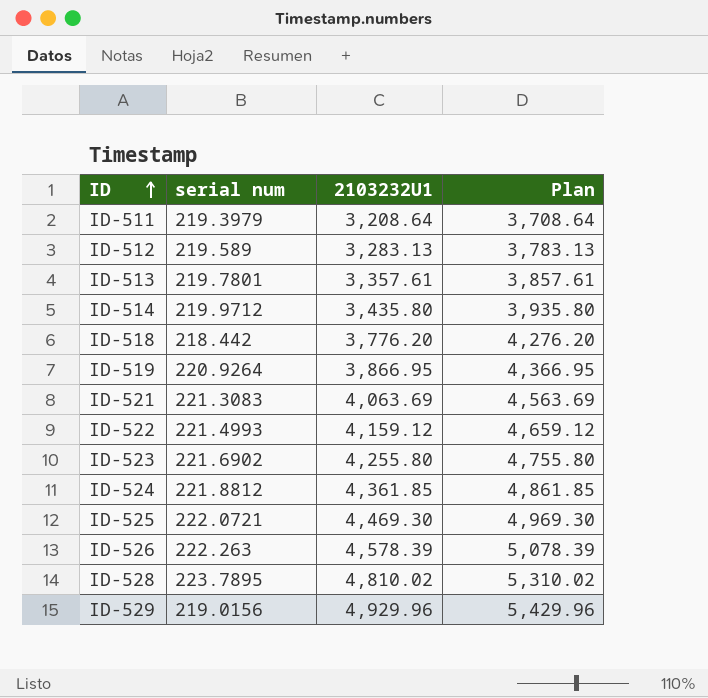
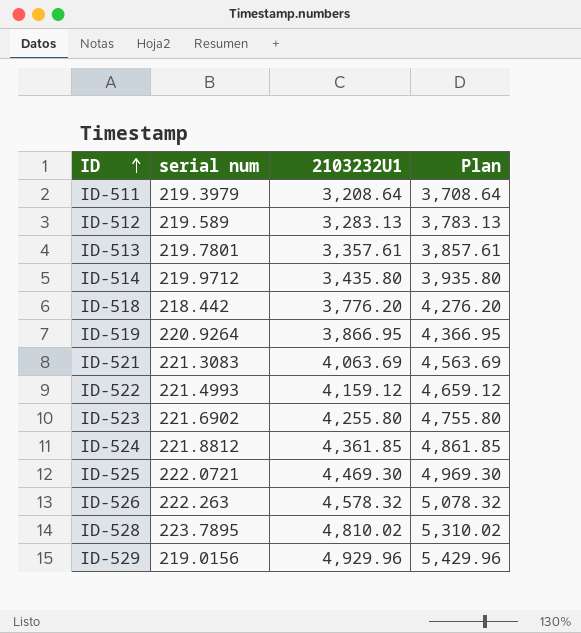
ID-526 | 2103232U1: 4,578.39 -> 4,578.32
ID-526 | Plan: 5,078.39 -> 5,078.32

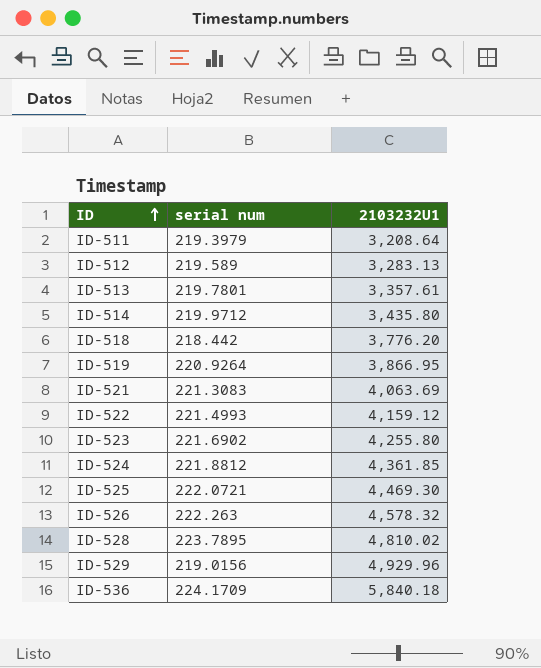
column Plan | formula: [2103232U1] + 500 -> none
row ID-536: none -> 224.1709 | 5,840.18

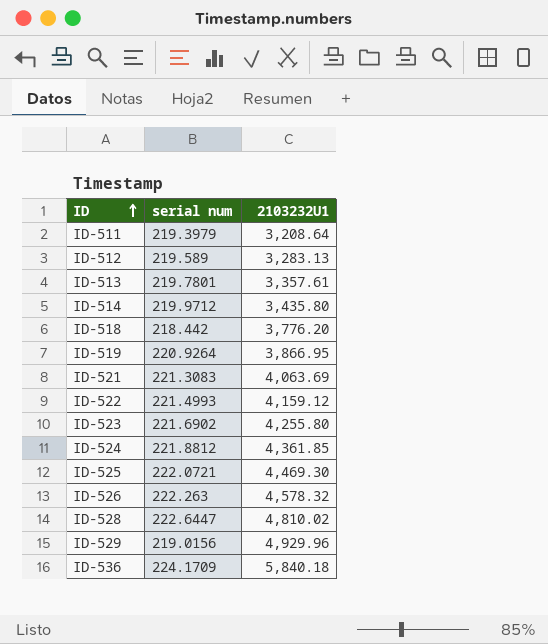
ID-528 | serial num: 223.7895 -> 222.6447

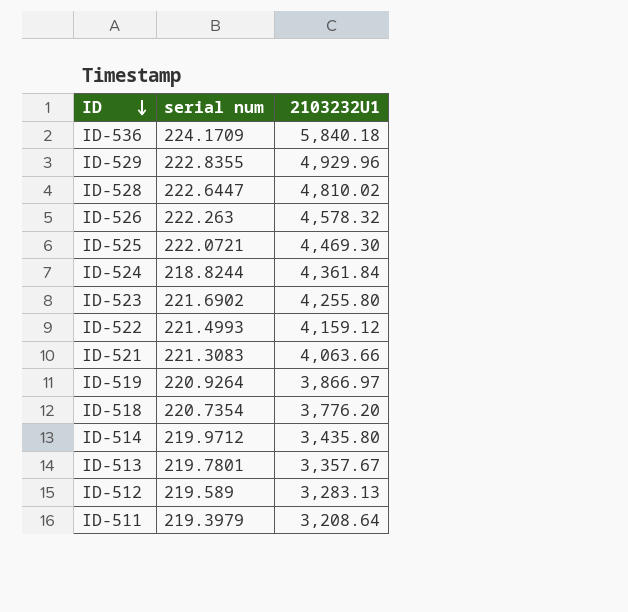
row order: ID ascending -> ID descending
ID-529 | serial num: 219.0156 -> 222.8355
ID-524 | serial num: 221.8812 -> 218.8244
ID-524 | 2103232U1: 4,361.85 -> 4,361.84
ID-521 | 2103232U1: 4,063.69 -> 4,063.66
ID-519 | 2103232U1: 3,866.95 -> 3,866.97
ID-518 | serial num: 218.442 -> 220.7354
ID-513 | 2103232U1: 3,357.61 -> 3,357.67

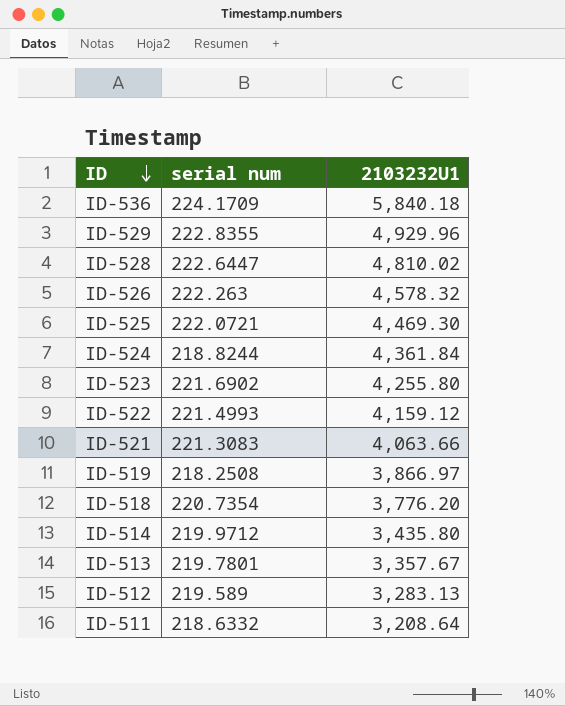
ID-519 | serial num: 220.9264 -> 218.2508
ID-511 | serial num: 219.3979 -> 218.6332

